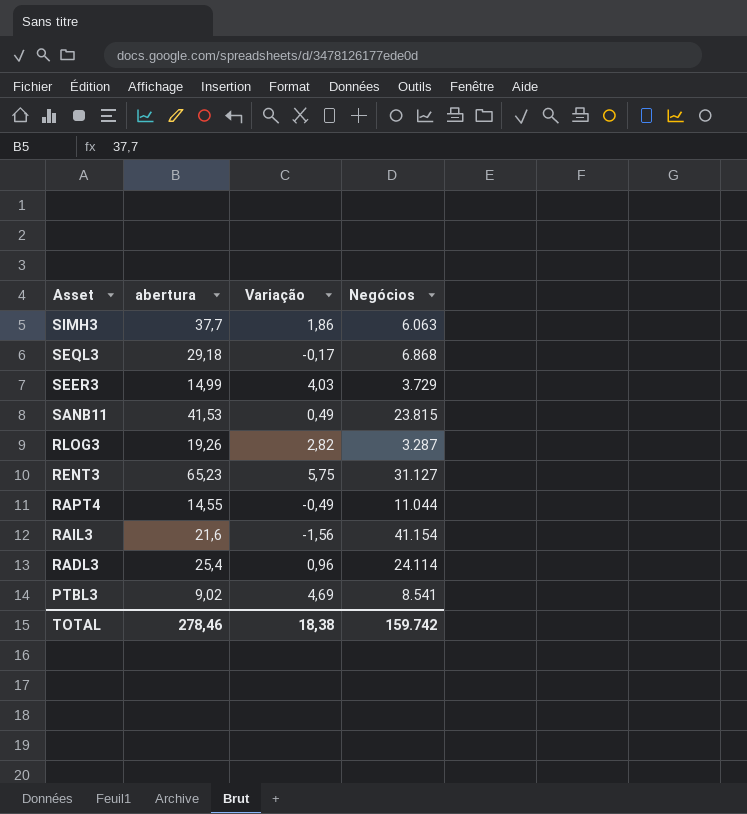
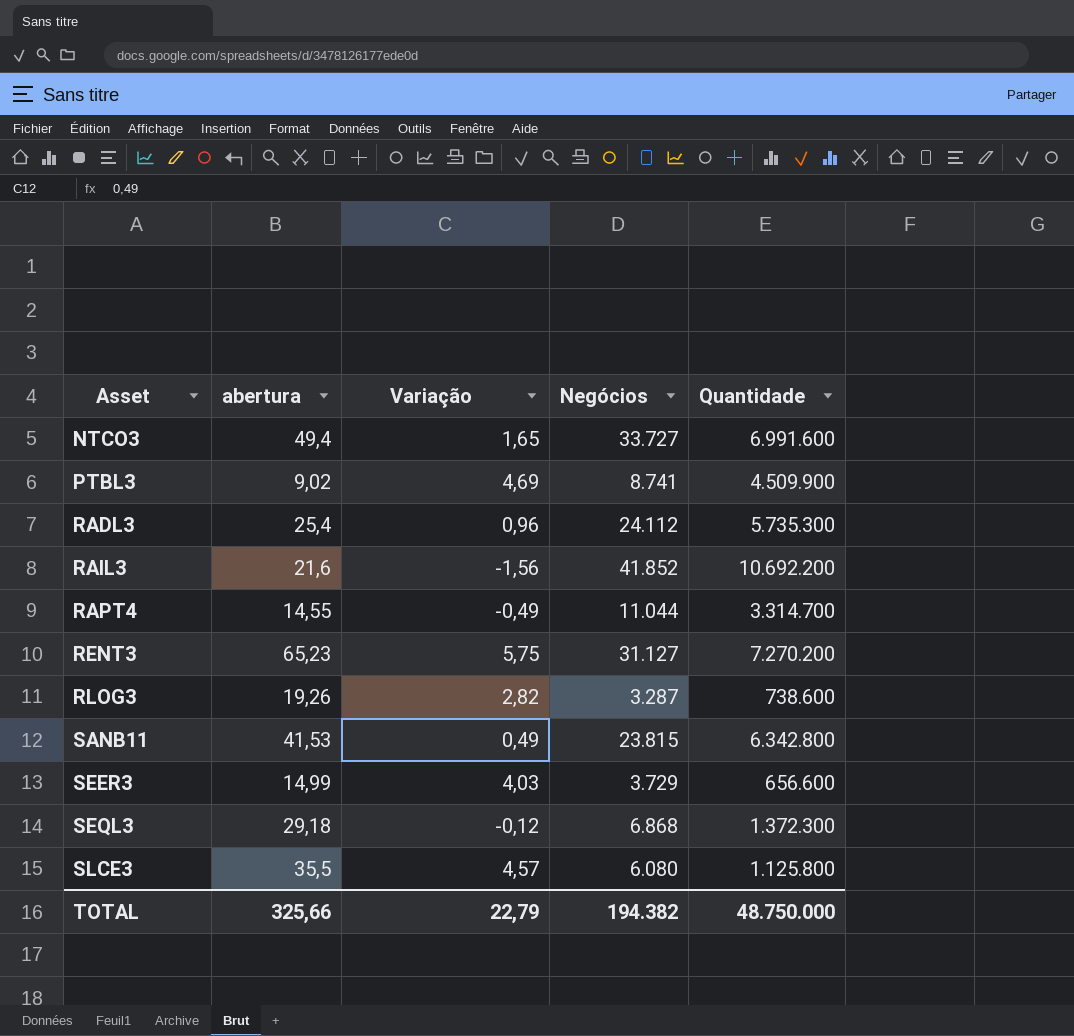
row order: Asset descending -> Asset ascending
column Quantidade | position: none -> 5
row SIMH3: 37,7 | 1,86 | 6.063 -> none
row NTCO3: none -> 49,4 | 1,65 | 33.727 | 6.991.600
PTBL3 | Negócios: 8.541 -> 8.741
RADL3 | Negócios: 24.114 -> 24.112
RAIL3 | Negócios: 41.154 -> 41.852
SEQL3 | Variação: -0,17 -> -0,12
row SLCE3: none -> 35,5 | 4,57 | 6.080 | 1.125.800
TOTAL | abertura: 278,46 -> 325,66
TOTAL | Variação: 18,38 -> 22,79
TOTAL | Negócios: 159.742 -> 194.382

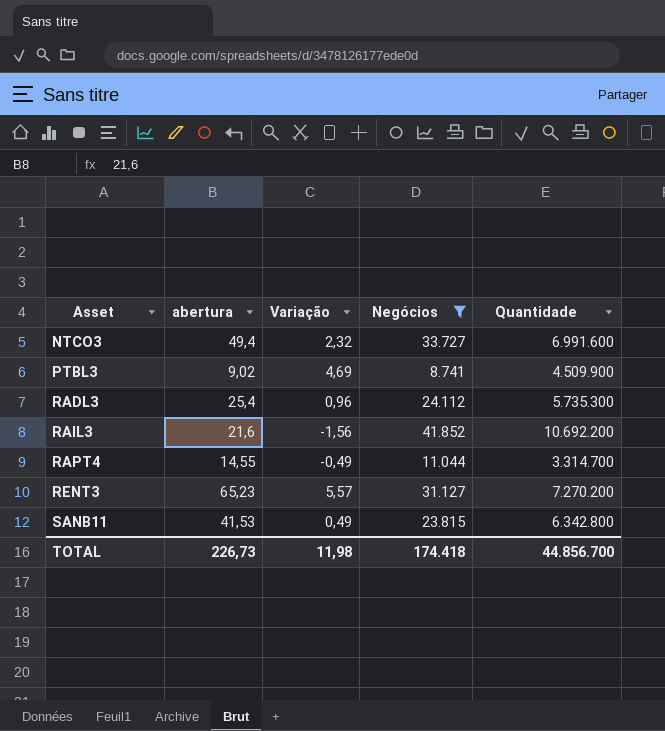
filter: none -> Negócios >= 8.741
NTCO3 | Variação: 1,65 -> 2,32
RENT3 | Variação: 5,75 -> 5,57
TOTAL | abertura: 325,66 -> 226,73
TOTAL | Variação: 22,79 -> 11,98
TOTAL | Negócios: 194.382 -> 174.418
TOTAL | Quantidade: 48.750.000 -> 44.856.700

